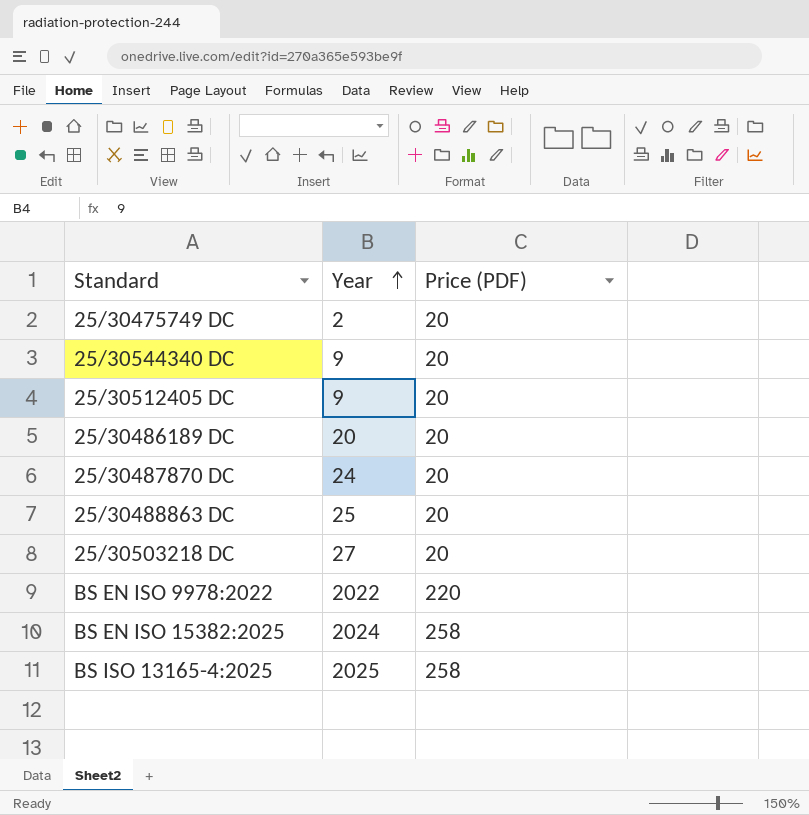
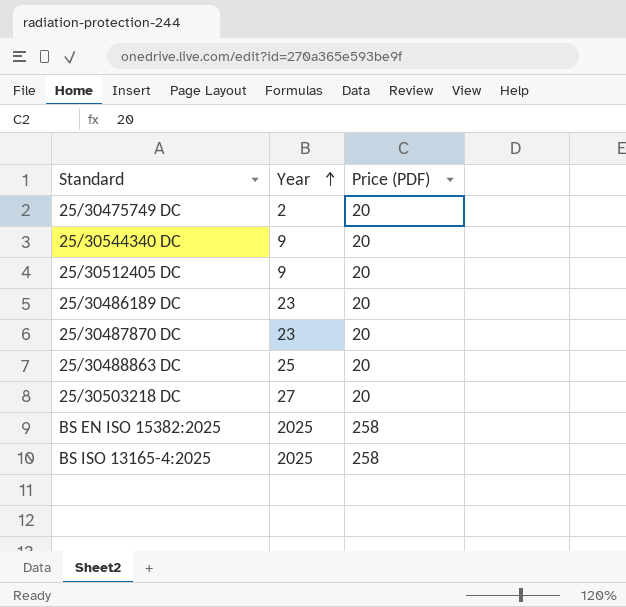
row BS EN ISO 9978:2022: 2022 | 220 -> none
25/30486189 DC | Year: 20 -> 23
25/30487870 DC | Year: 24 -> 23
BS EN ISO 15382:2025 | Year: 2024 -> 2025

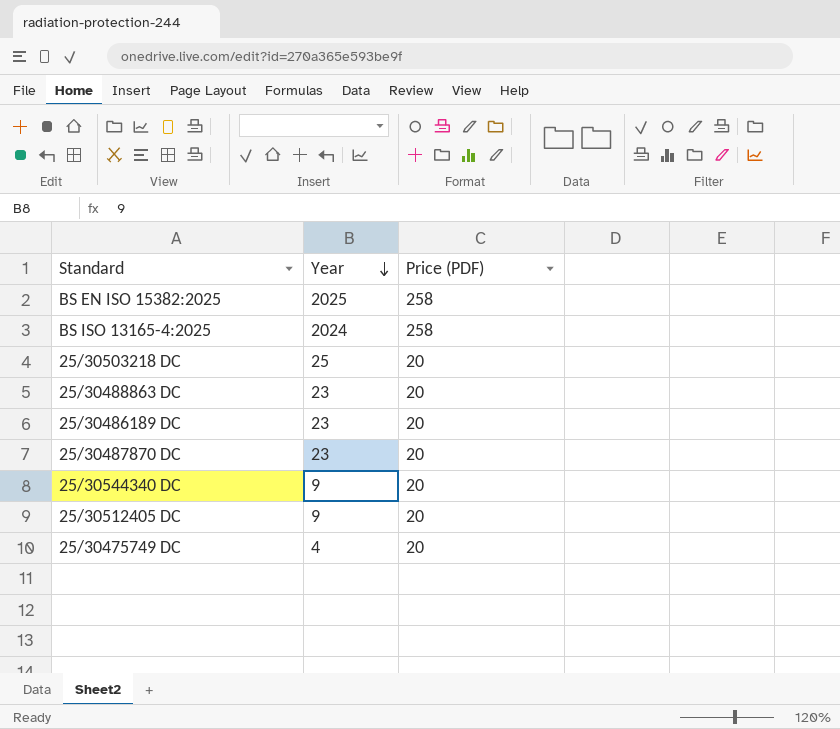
row order: Year ascending -> Year descending
BS ISO 13165-4:2025 | Year: 2025 -> 2024
25/30503218 DC | Year: 27 -> 25
25/30488863 DC | Year: 25 -> 23
25/30475749 DC | Year: 2 -> 4

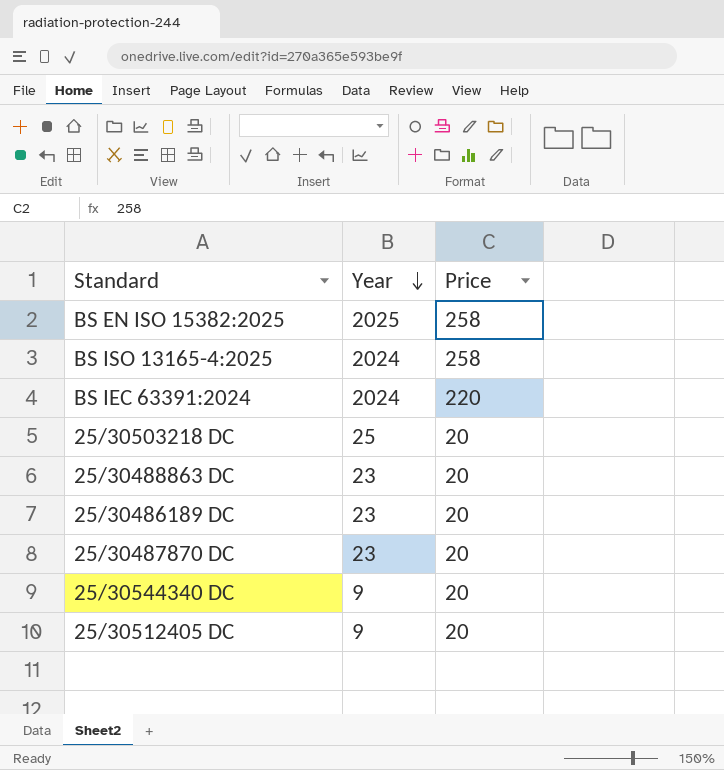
column name: Price (PDF) -> Price
row 25/30475749 DC: 4 | 20 -> none
row BS IEC 63391:2024: none -> 2024 | 220

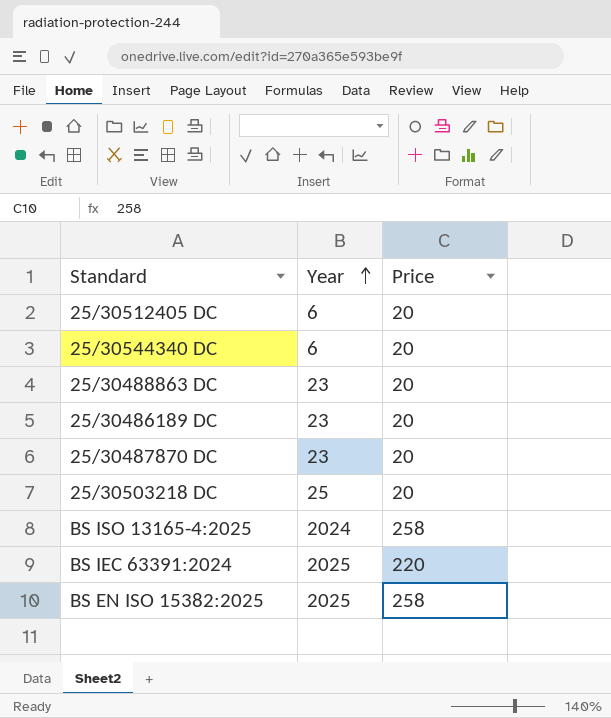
row order: Year descending -> Year ascending
25/30512405 DC | Year: 9 -> 6
25/30544340 DC | Year: 9 -> 6
BS IEC 63391:2024 | Year: 2024 -> 2025

